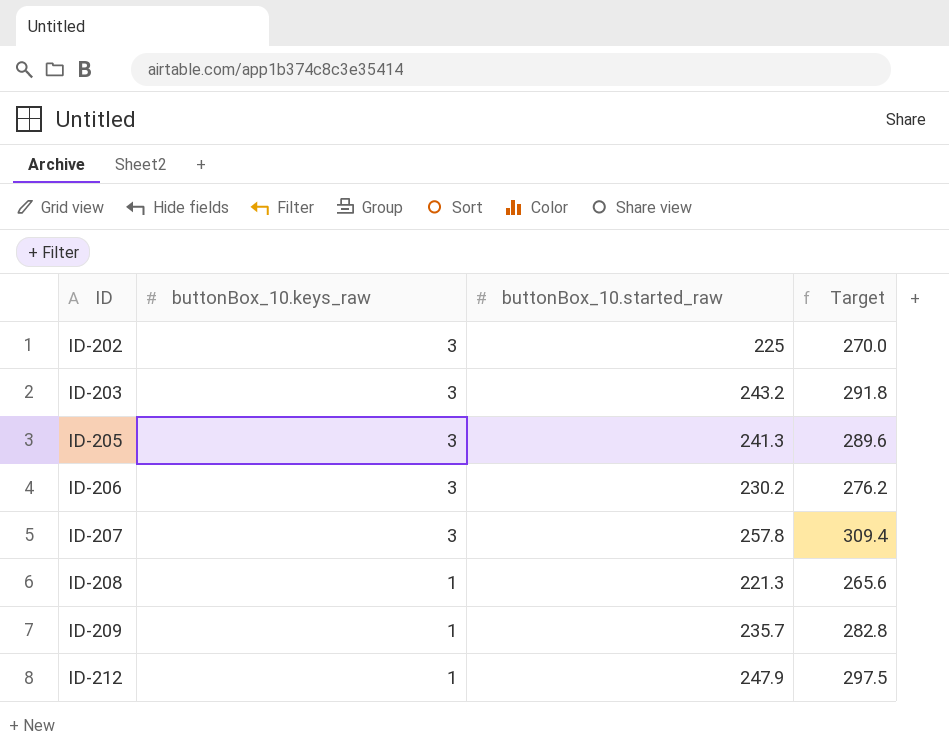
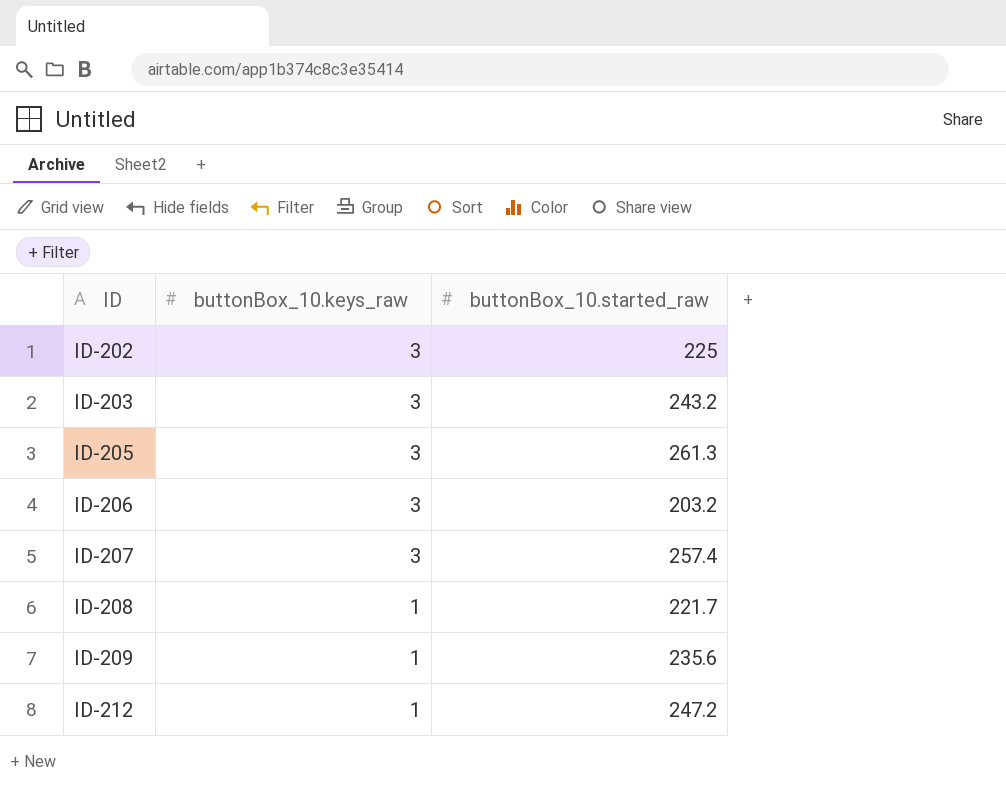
column Target | formula: [buttonBox_10.started_raw] * 1.2 -> none
ID-205 | buttonBox_10.started_raw: 241.3 -> 261.3
ID-206 | buttonBox_10.started_raw: 230.2 -> 203.2
ID-207 | buttonBox_10.started_raw: 257.8 -> 257.4
ID-208 | buttonBox_10.started_raw: 221.3 -> 221.7
ID-209 | buttonBox_10.started_raw: 235.7 -> 235.6
ID-212 | buttonBox_10.started_raw: 247.9 -> 247.2

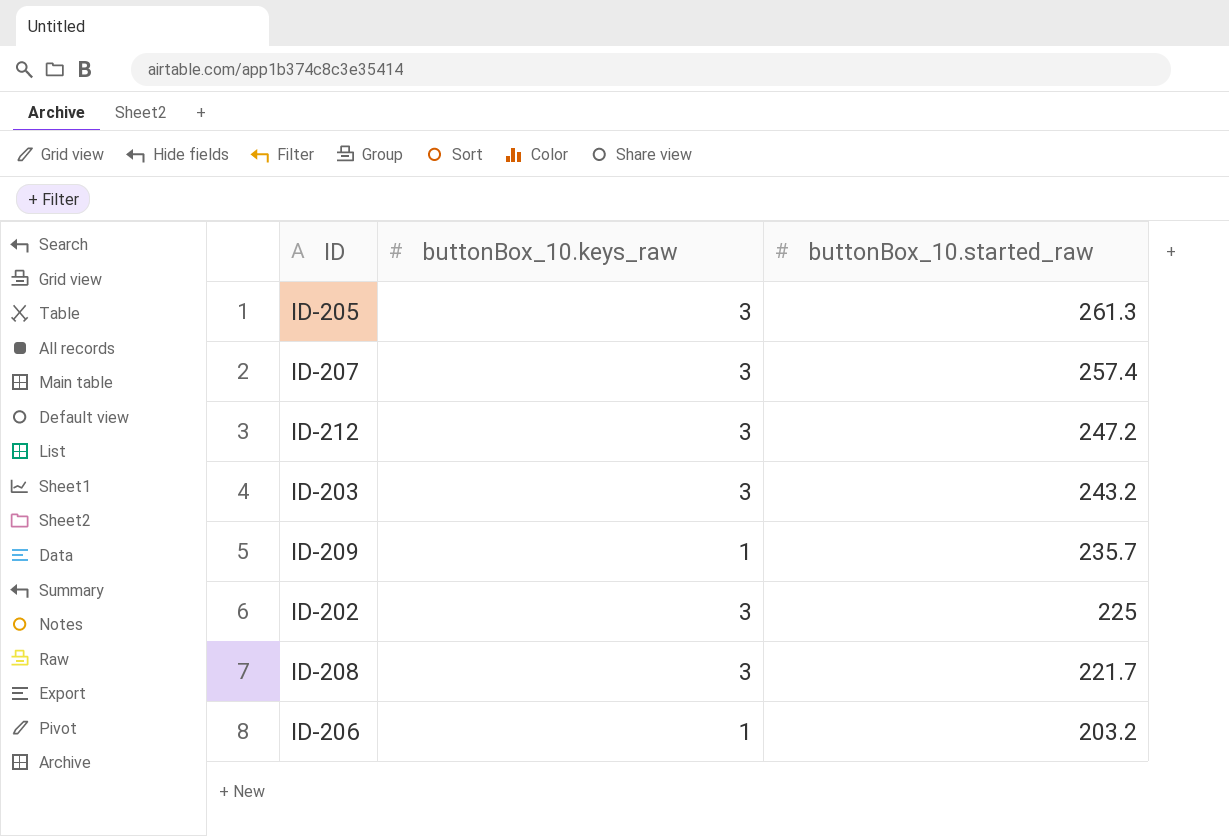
row order: ID ascending -> buttonBox_10.started_raw descending
ID-212 | buttonBox_10.keys_raw: 1 -> 3
ID-209 | buttonBox_10.started_raw: 235.6 -> 235.7
ID-208 | buttonBox_10.keys_raw: 1 -> 3
ID-206 | buttonBox_10.keys_raw: 3 -> 1

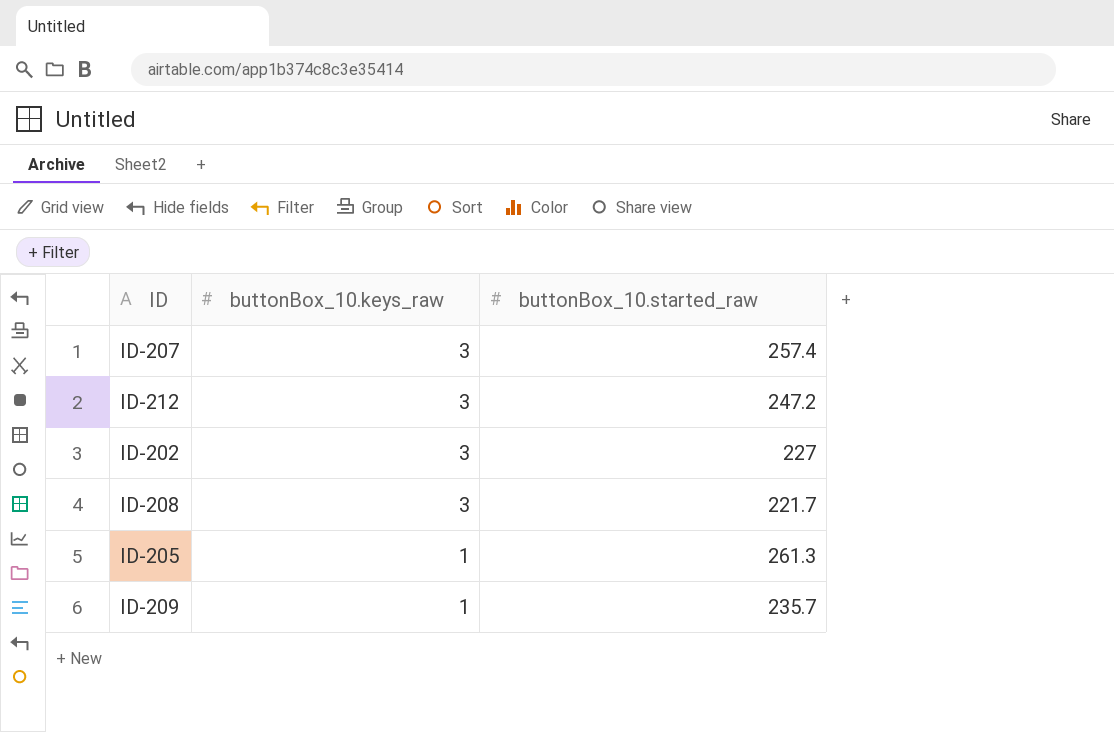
row order: buttonBox_10.started_raw descending -> buttonBox_10.keys_raw descending
row ID-203: 3 | 243.2 -> none
row ID-206: 1 | 203.2 -> none
ID-202 | buttonBox_10.started_raw: 225 -> 227
ID-205 | buttonBox_10.keys_raw: 3 -> 1

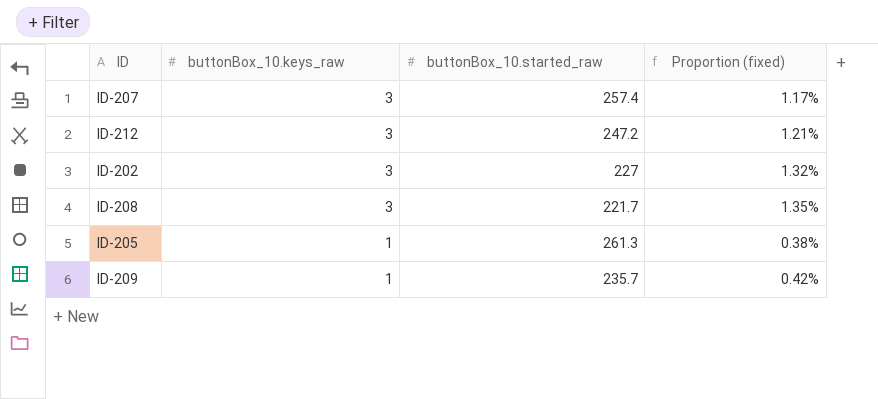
column Proportion (fixed) | formula: none -> [buttonBox_10.keys_raw] / [buttonBox_10.started_raw]

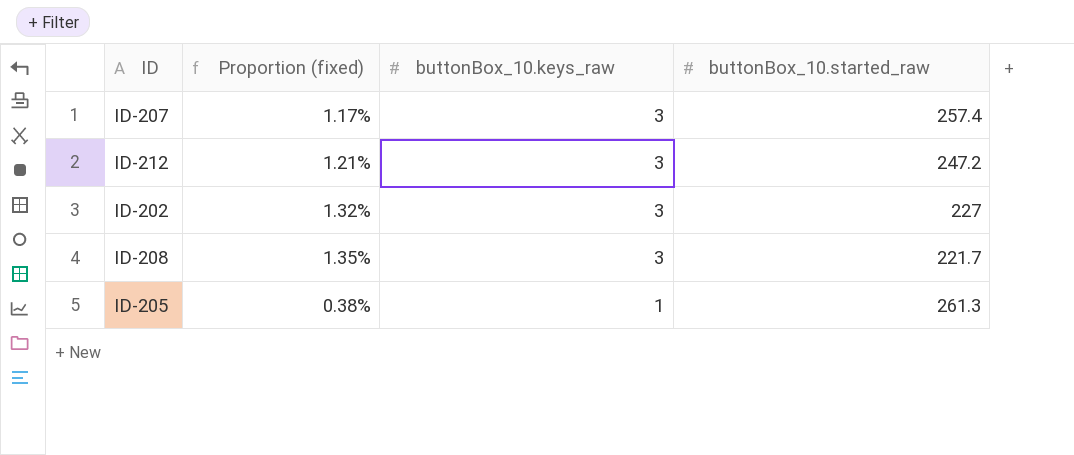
column Proportion (fixed) | position: 4 -> 2
row ID-209: 1 | 235.7 | 0.42% -> none

